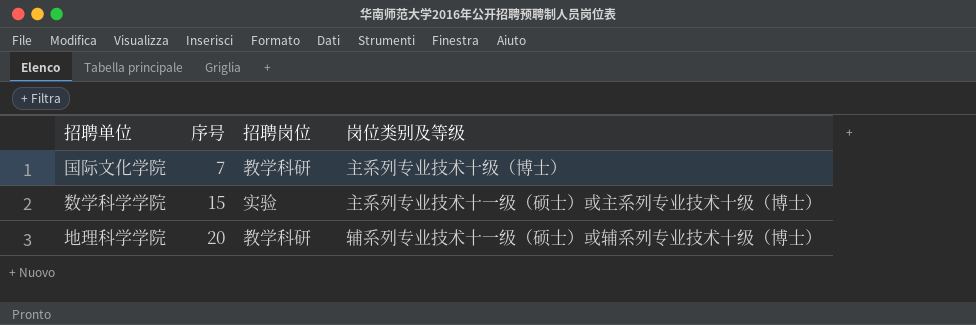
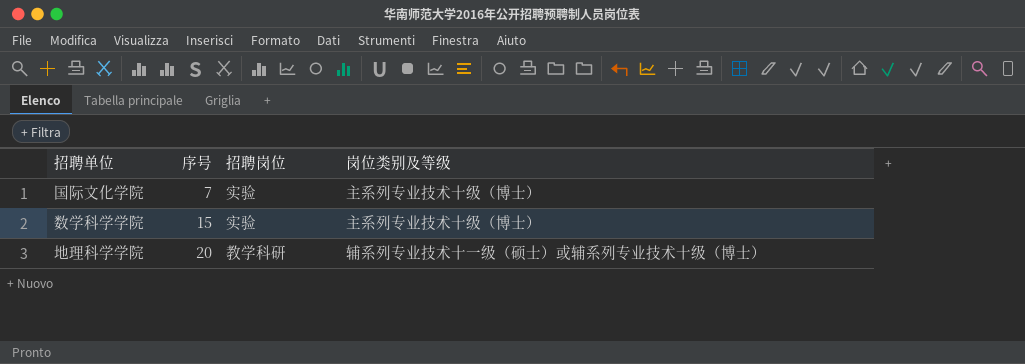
国际文化学院 | 招聘岗位: 教学科研 -> 实验
数学科学学院 | 岗位类别及等级: 主系列专业技术十一级（硕士）或主系列专业技术十级（博士） -> 主系列专业技术十级（博士）

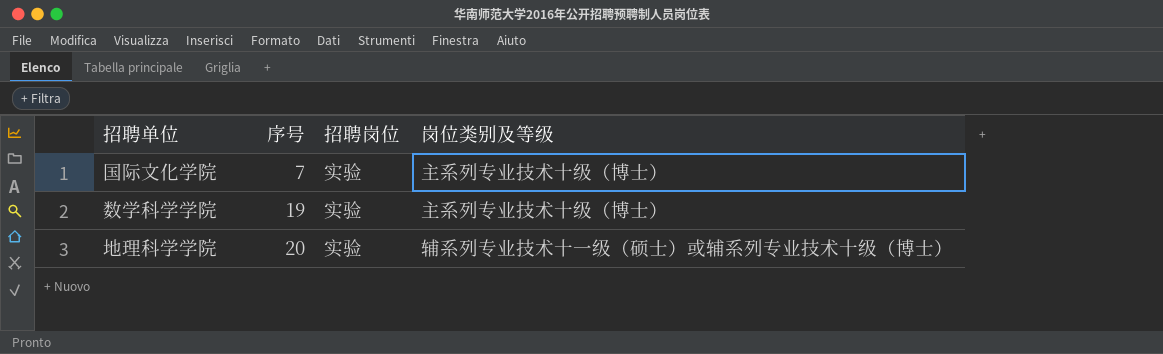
数学科学学院 | 序号: 15 -> 19
地理科学学院 | 招聘岗位: 教学科研 -> 实验

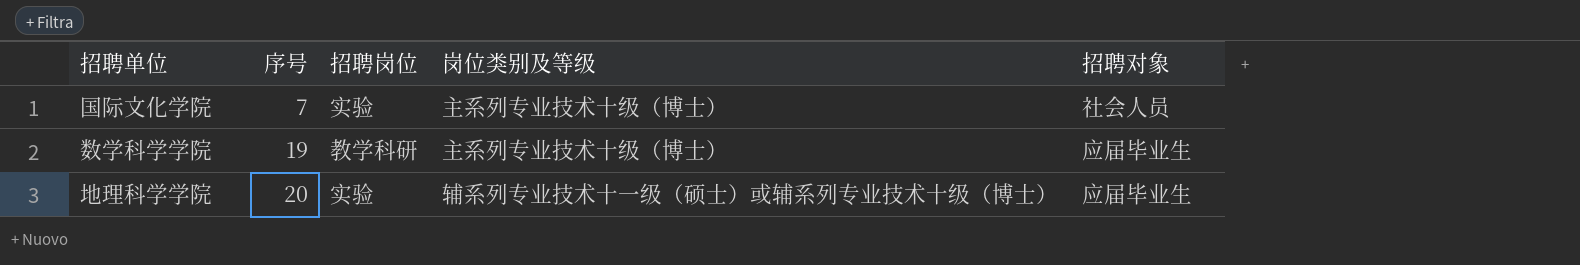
column 招聘对象 | position: none -> 5
数学科学学院 | 招聘岗位: 实验 -> 教学科研

